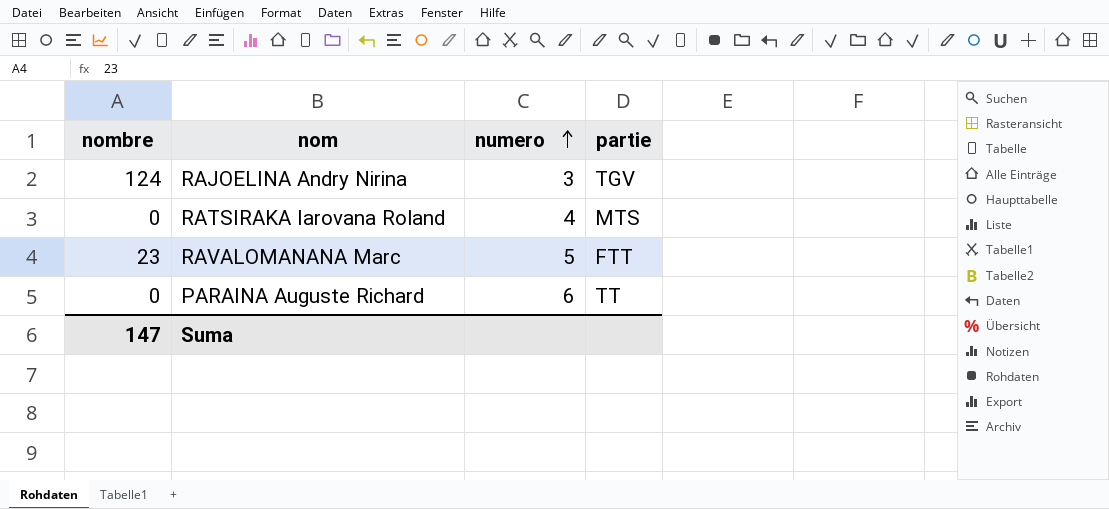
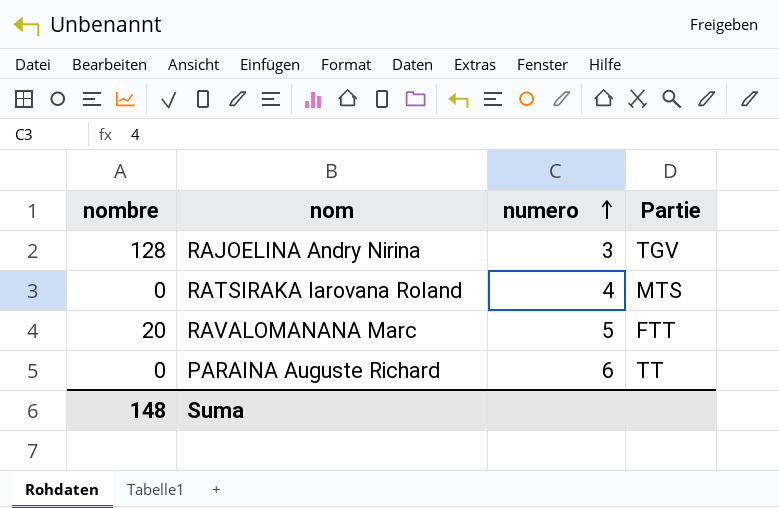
column name: partie -> Partie
RAJOELINA Andry Nirina | nombre: 124 -> 128
RAVALOMANANA Marc | nombre: 23 -> 20
Suma | nombre: 147 -> 148

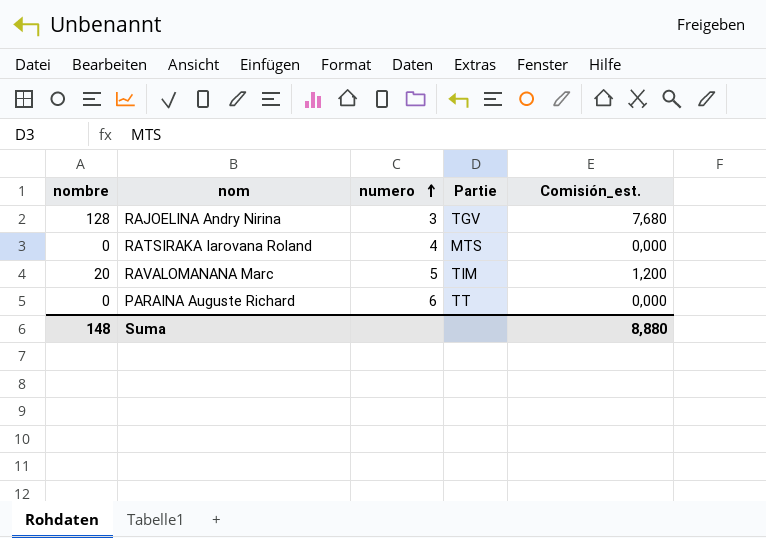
column Comisión_est. | formula: none -> [nombre] * 0,06
RAVALOMANANA Marc | Partie: FTT -> TIM

